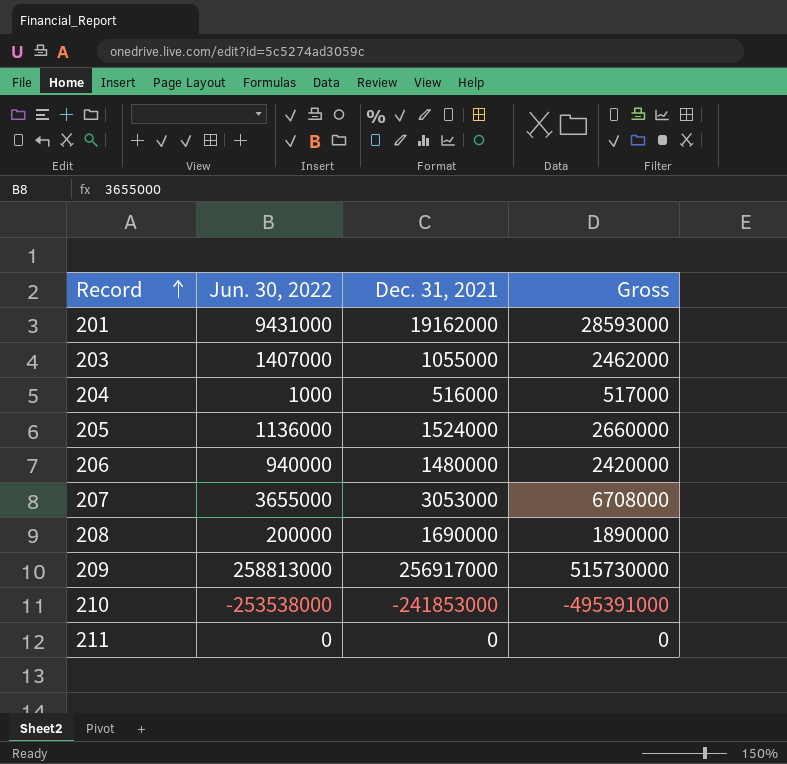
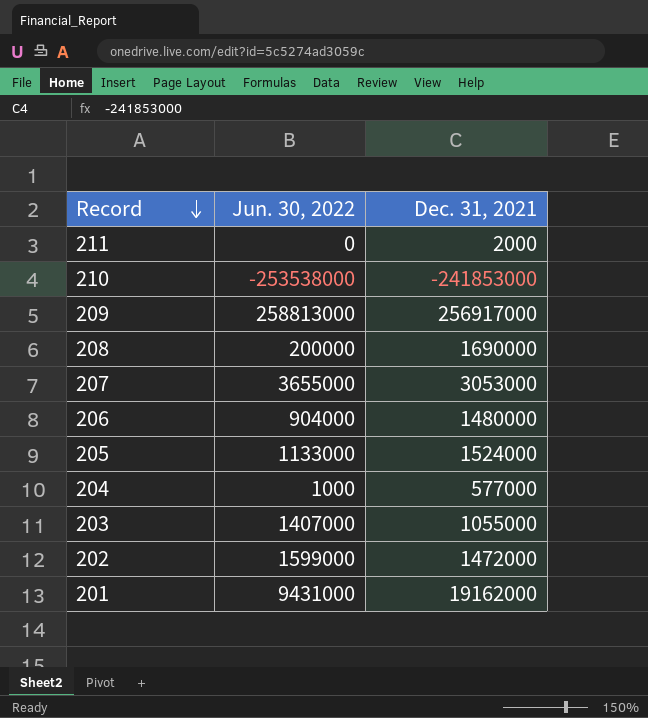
row order: Record ascending -> Record descending
column Gross | formula: [Jun. 30, 2022] + [Dec. 31, 2021] -> none
211 | Dec. 31, 2021: 0 -> 2000
206 | Jun. 30, 2022: 940000 -> 904000
205 | Jun. 30, 2022: 1136000 -> 1133000
204 | Dec. 31, 2021: 516000 -> 577000
row 202: none -> 1599000 | 1472000

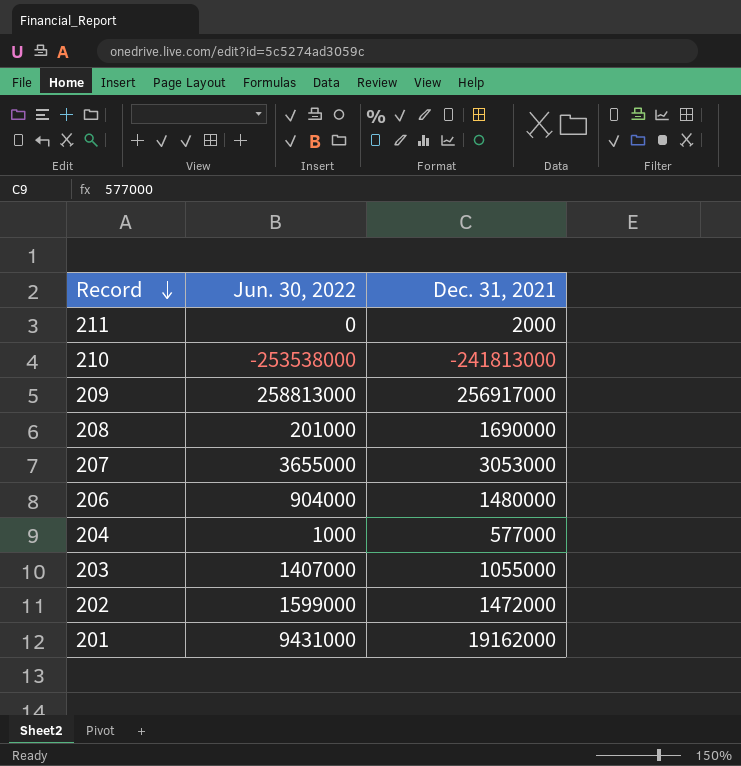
row 205: 1133000 | 1524000 -> none
210 | Dec. 31, 2021: -241853000 -> -241813000
208 | Jun. 30, 2022: 200000 -> 201000

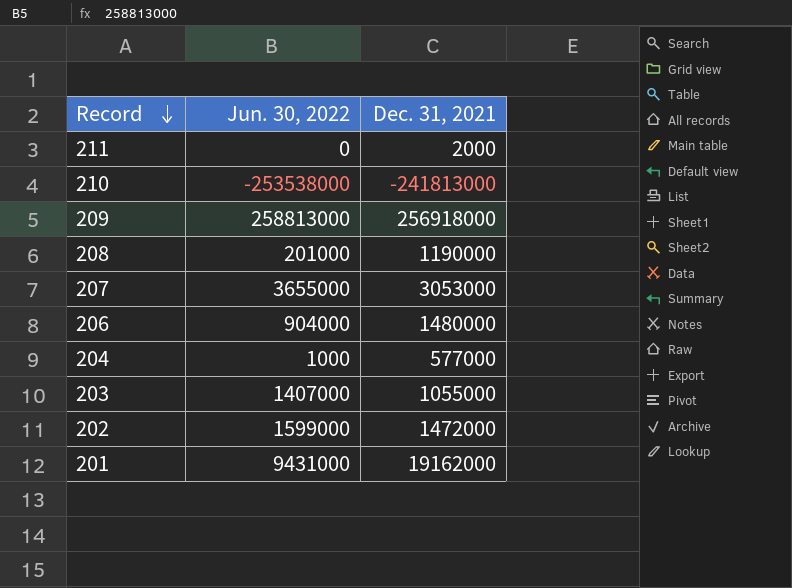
209 | Dec. 31, 2021: 256917000 -> 256918000
208 | Dec. 31, 2021: 1690000 -> 1190000

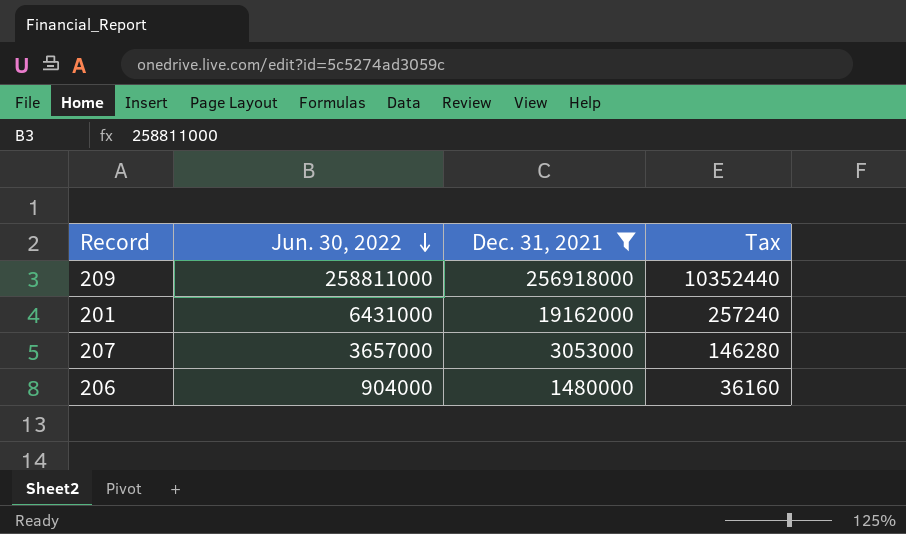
filter: none -> Dec. 31, 2021 >= 1480000
row order: Record descending -> Jun. 30, 2022 descending
column Tax | formula: none -> [Jun. 30, 2022] * 0.04
209 | Jun. 30, 2022: 258813000 -> 258811000
201 | Jun. 30, 2022: 9431000 -> 6431000
207 | Jun. 30, 2022: 3655000 -> 3657000

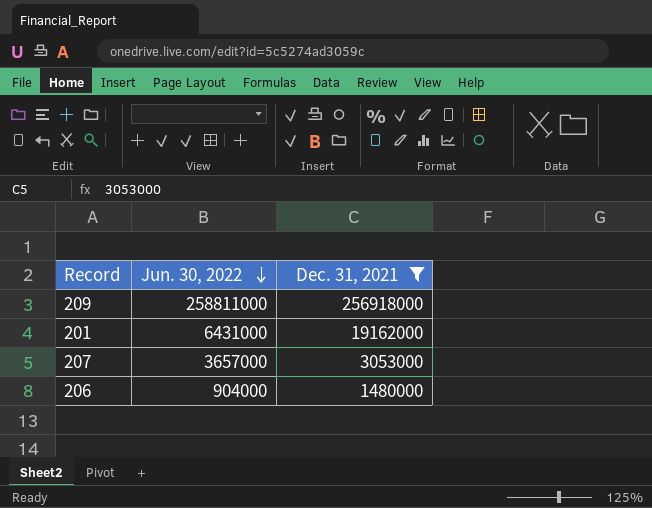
column Tax | formula: [Jun. 30, 2022] * 0.04 -> none

